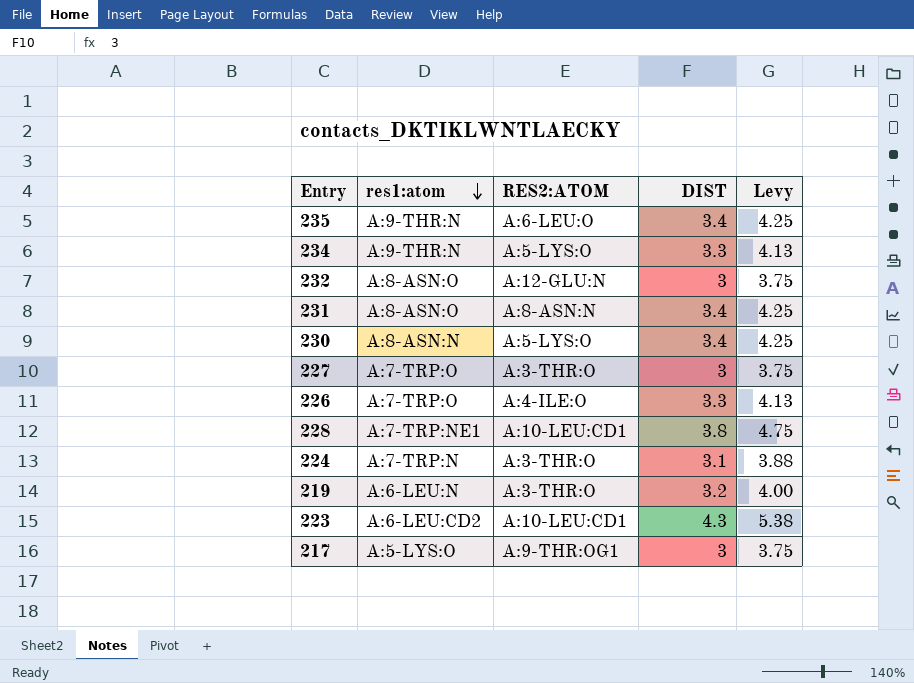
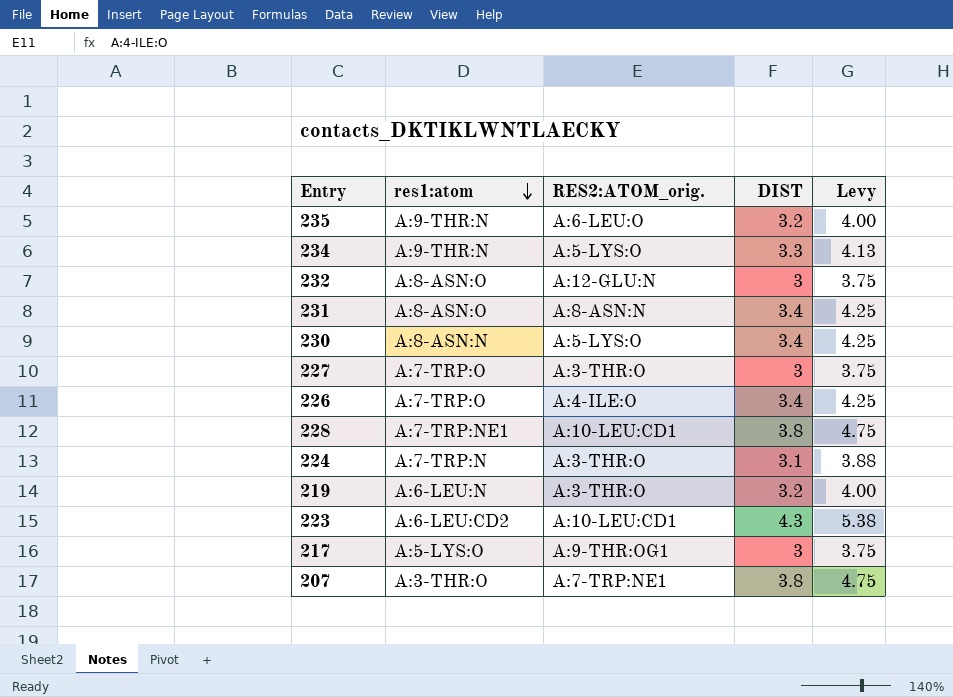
column name: RES2:ATOM -> RES2:ATOM_orig.
235 | DIST: 3.4 -> 3.2
235 | Levy: 4.25 -> 4.00
226 | DIST: 3.3 -> 3.4
226 | Levy: 4.13 -> 4.25
row 207: none -> A:3-THR:O | A:7-TRP:NE1 | 3.8 | 4.75

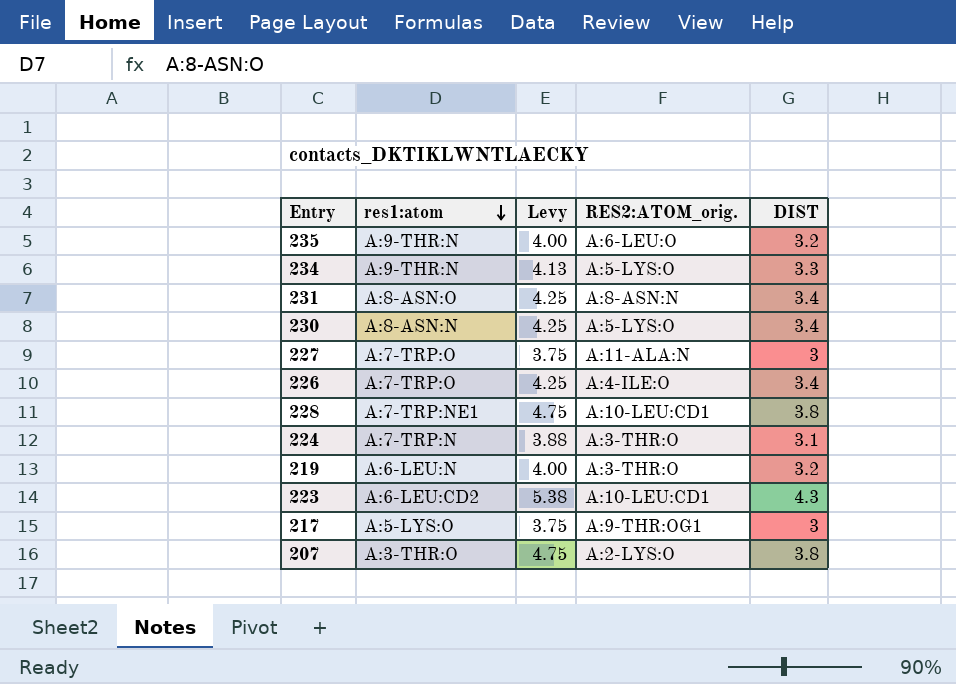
column Levy | position: 5 -> 3
row 232: A:8-ASN:O | A:12-GLU:N | 3 | 3.75 -> none
227 | RES2:ATOM_orig.: A:3-THR:O -> A:11-ALA:N
207 | RES2:ATOM_orig.: A:7-TRP:NE1 -> A:2-LYS:O

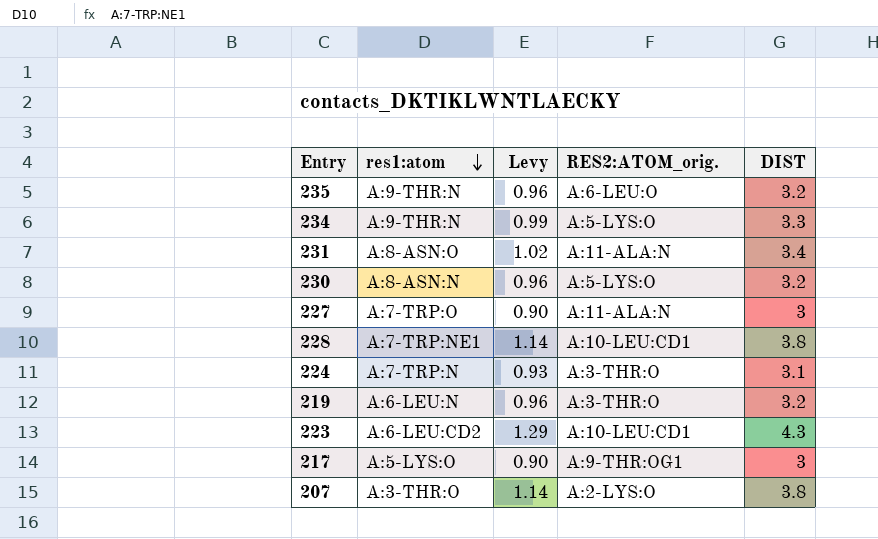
column Levy | formula: [DIST] * 1.25 -> [DIST] * 0.3
row 226: A:7-TRP:O | 4.25 | A:4-ILE:O | 3.4 -> none
231 | RES2:ATOM_orig.: A:8-ASN:N -> A:11-ALA:N
230 | DIST: 3.4 -> 3.2

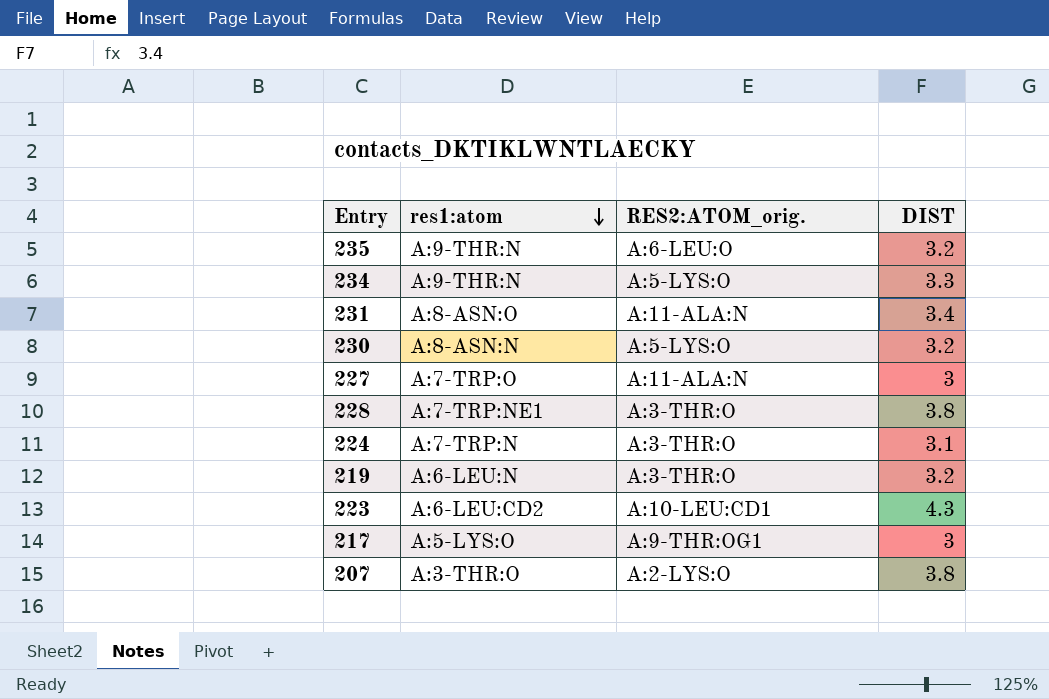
column Levy | formula: [DIST] * 0.3 -> none
228 | RES2:ATOM_orig.: A:10-LEU:CD1 -> A:3-THR:O

